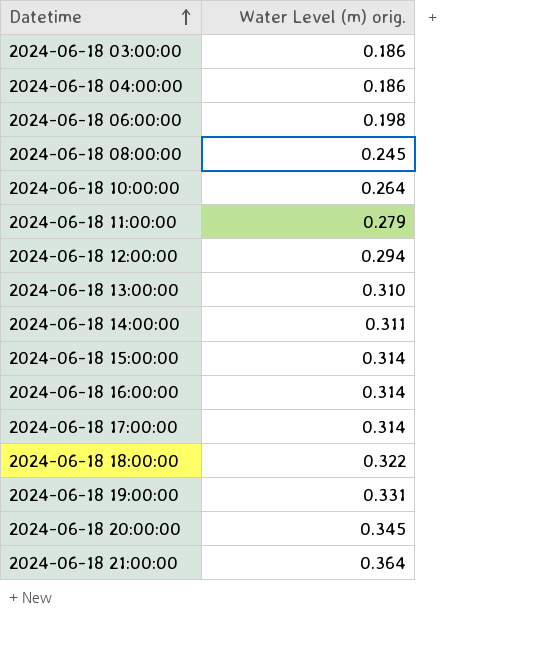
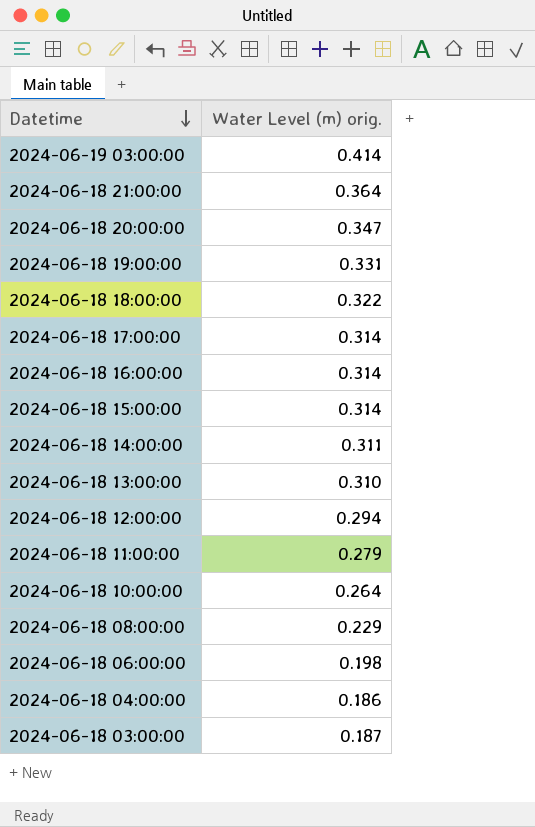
row order: Datetime ascending -> Datetime descending
row 2024-06-19 03:00:00: none -> 0.414
2024-06-18 20:00:00 | Water Level (m) orig.: 0.345 -> 0.347
2024-06-18 08:00:00 | Water Level (m) orig.: 0.245 -> 0.229
2024-06-18 03:00:00 | Water Level (m) orig.: 0.186 -> 0.187

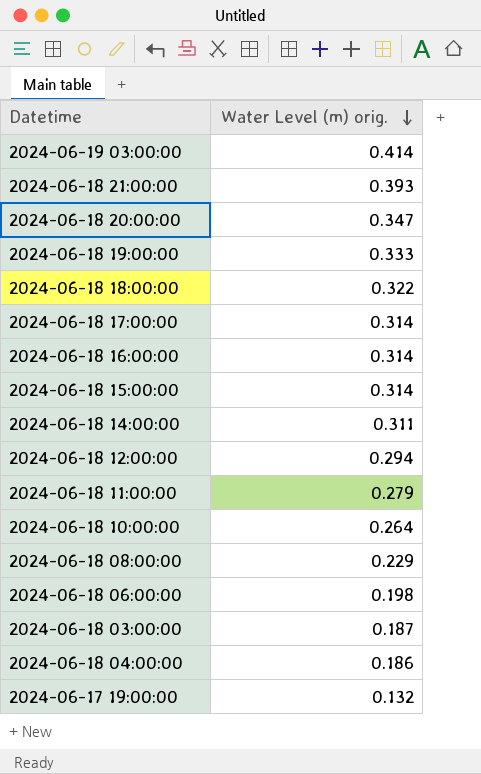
row order: Datetime descending -> Water Level (m) orig. descending
row 2024-06-18 13:00:00: 0.310 -> none
2024-06-18 21:00:00 | Water Level (m) orig.: 0.364 -> 0.393
2024-06-18 19:00:00 | Water Level (m) orig.: 0.331 -> 0.333
row 2024-06-17 19:00:00: none -> 0.132

